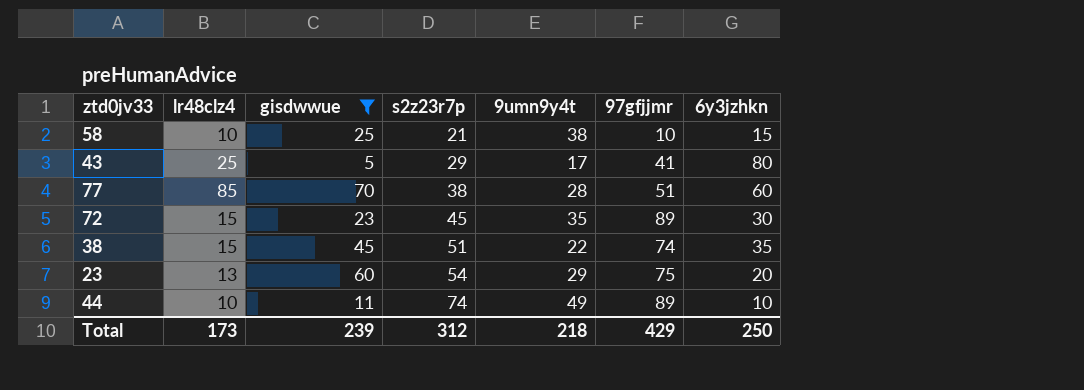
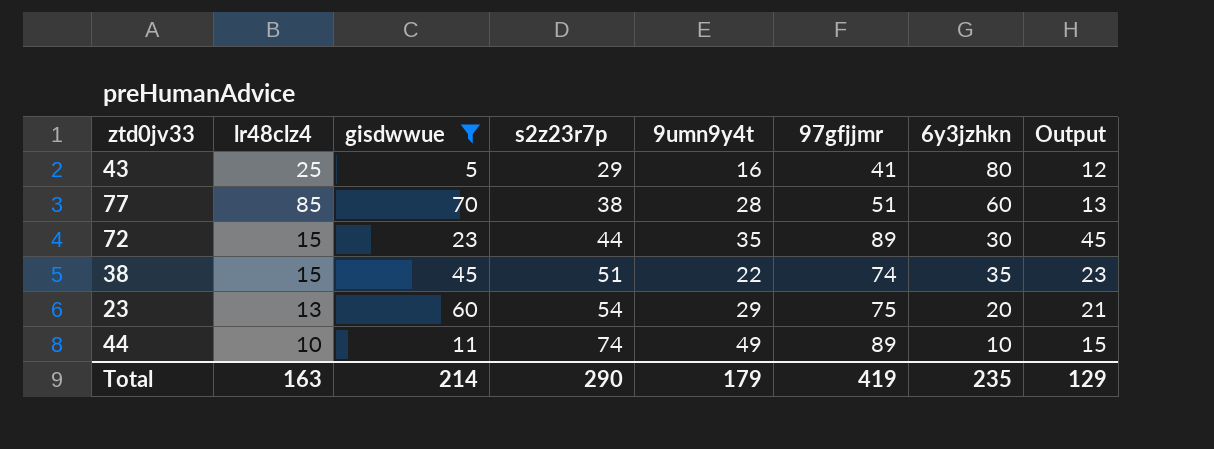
column Output | formula: none -> [97gfjjmr] - [s2z23r7p]
row 58: 10 | 25 | 21 | 38 | 10 | 15 -> none
43 | 9umn9y4t: 17 -> 16
72 | s2z23r7p: 45 -> 44
Total | lr48clz4: 173 -> 163
Total | gisdwwue: 239 -> 214
Total | s2z23r7p: 312 -> 290
Total | 9umn9y4t: 218 -> 179
Total | 97gfjjmr: 429 -> 419
Total | 6y3jzhkn: 250 -> 235

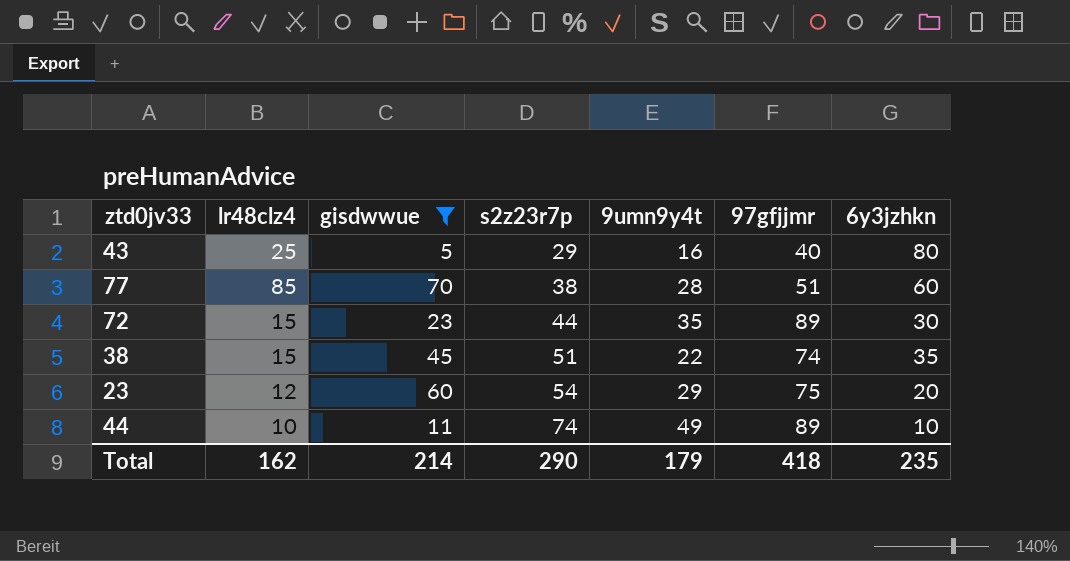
column Output | formula: [97gfjjmr] - [s2z23r7p] -> none
43 | 97gfjjmr: 41 -> 40
23 | lr48clz4: 13 -> 12
Total | lr48clz4: 163 -> 162
Total | 97gfjjmr: 419 -> 418

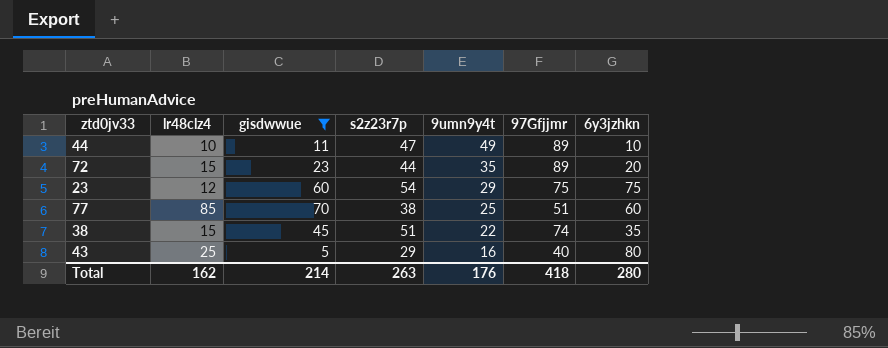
row order: s2z23r7p ascending -> 9umn9y4t descending
column name: 97gfjjmr -> 97Gfjjmr
44 | s2z23r7p: 74 -> 47
72 | 6y3jzhkn: 30 -> 20
23 | 6y3jzhkn: 20 -> 75
77 | 9umn9y4t: 28 -> 25
Total | s2z23r7p: 290 -> 263
Total | 9umn9y4t: 179 -> 176
Total | 6y3jzhkn: 235 -> 280

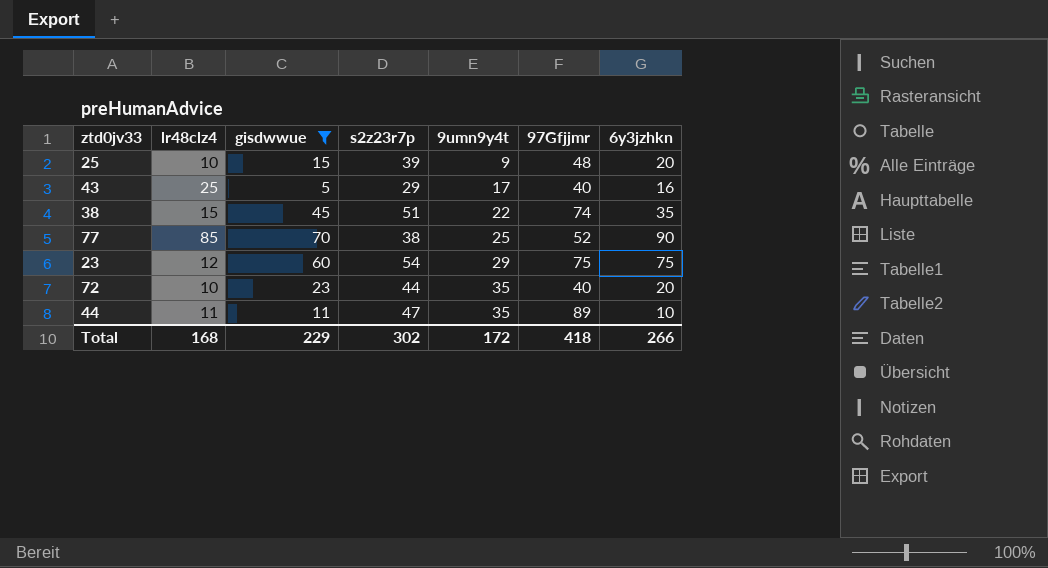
row order: 9umn9y4t descending -> 9umn9y4t ascending
row 25: none -> 10 | 15 | 39 | 9 | 48 | 20
43 | 9umn9y4t: 16 -> 17
43 | 6y3jzhkn: 80 -> 16
77 | 97Gfjjmr: 51 -> 52
77 | 6y3jzhkn: 60 -> 90
72 | lr48clz4: 15 -> 10
72 | 97Gfjjmr: 89 -> 40
44 | lr48clz4: 10 -> 11
44 | 9umn9y4t: 49 -> 35
Total | lr48clz4: 162 -> 168
Total | gisdwwue: 214 -> 229
Total | s2z23r7p: 263 -> 302
Total | 9umn9y4t: 176 -> 172
Total | 6y3jzhkn: 280 -> 266

